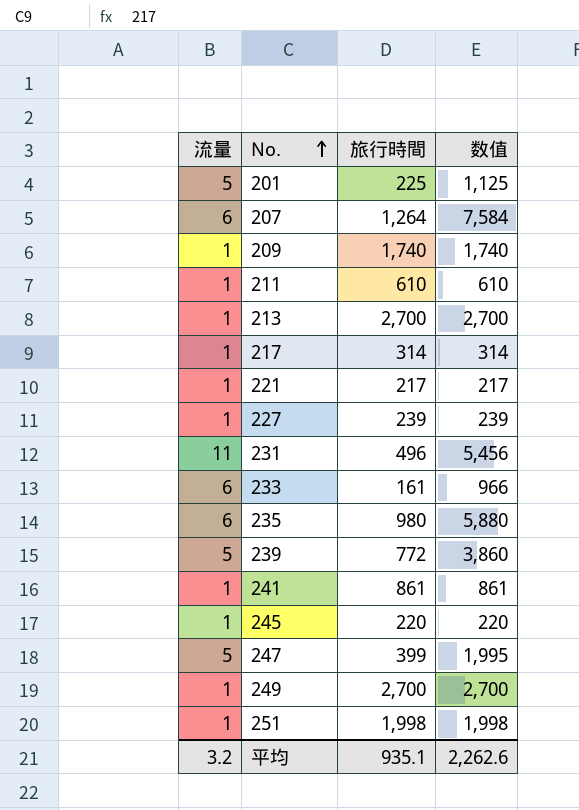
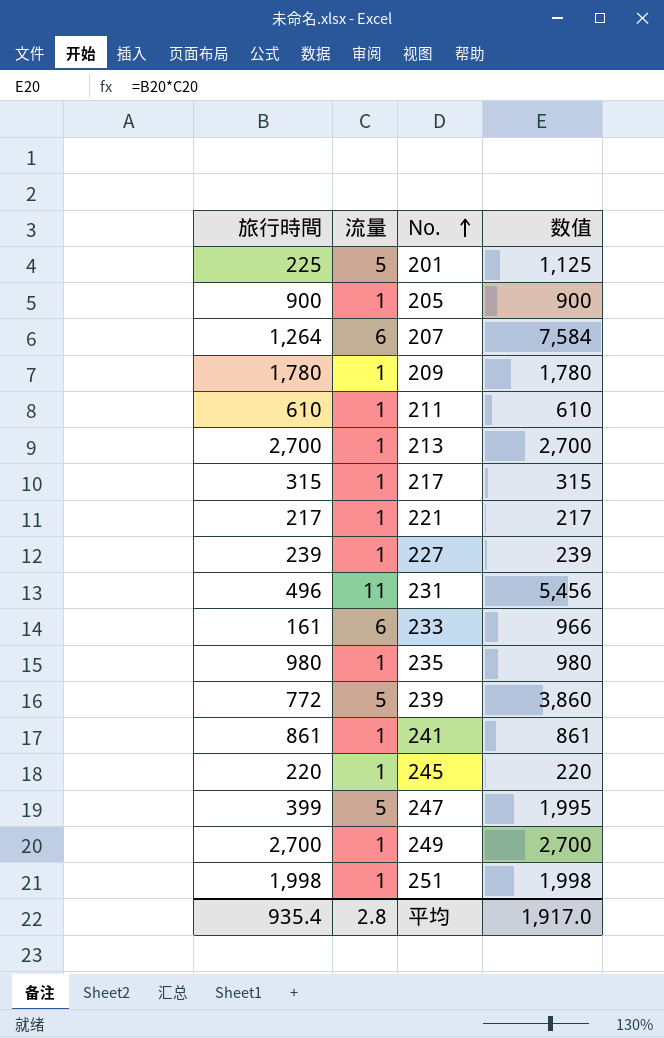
column 旅行時間 | position: 3 -> 1
row 205: none -> 900 | 1 | 900
209 | 旅行時間: 1,740 -> 1,780
209 | 数值: 1,740 -> 1,780
217 | 旅行時間: 314 -> 315
217 | 数值: 314 -> 315
235 | 流量: 6 -> 1
235 | 数值: 5,880 -> 980
平均 | 旅行時間: 935.1 -> 935.4
平均 | 流量: 3.2 -> 2.8
平均 | 数值: 2,262.6 -> 1,917.0

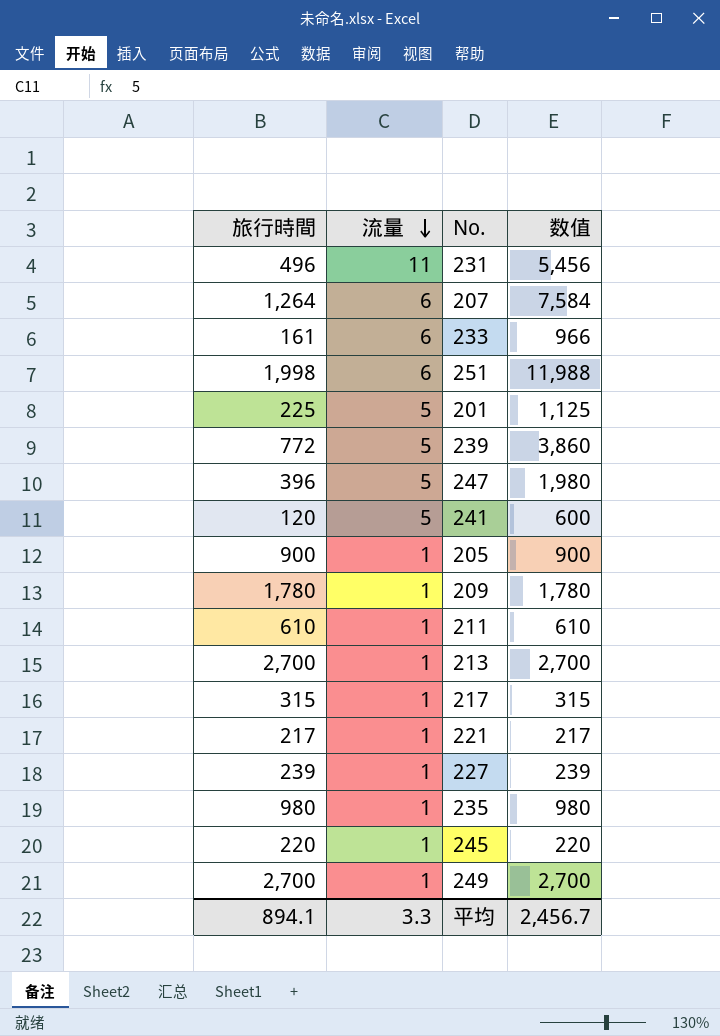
row order: No. ascending -> 流量 descending
251 | 流量: 1 -> 6
251 | 数值: 1,998 -> 11,988
247 | 旅行時間: 399 -> 396
247 | 数值: 1,995 -> 1,980
241 | 旅行時間: 861 -> 120
241 | 流量: 1 -> 5
241 | 数值: 861 -> 600
平均 | 旅行時間: 935.4 -> 894.1
平均 | 流量: 2.8 -> 3.3
平均 | 数值: 1,917.0 -> 2,456.7

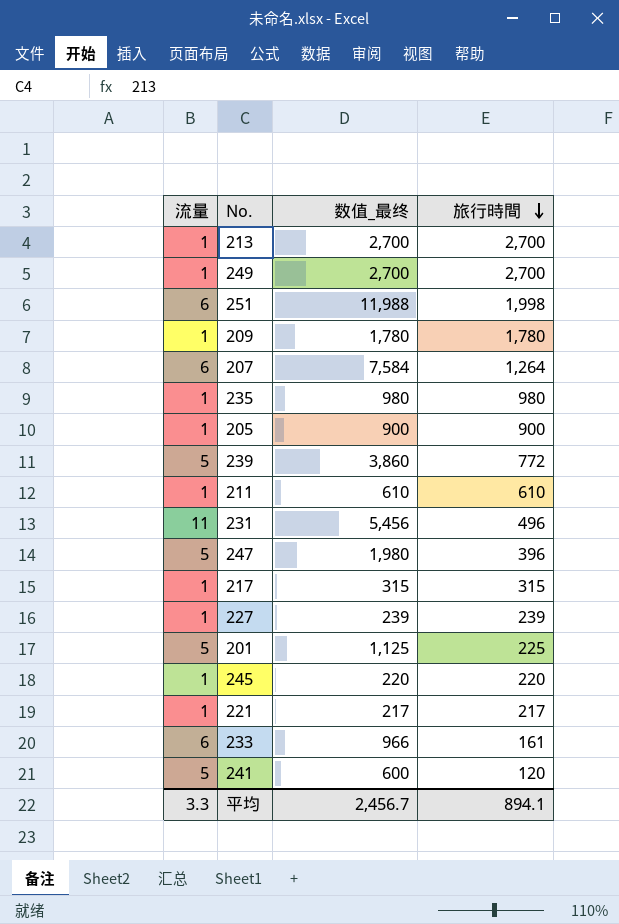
row order: 流量 descending -> 旅行時間 descending
column name: 数值 -> 数值_最终
column 旅行時間 | position: 1 -> 4

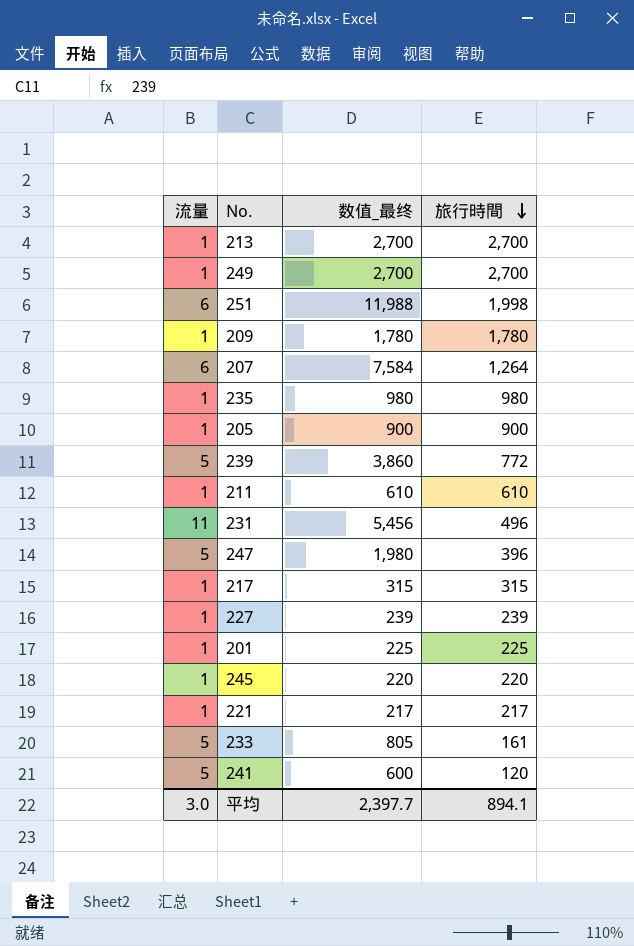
201 | 流量: 5 -> 1
201 | 数值_最终: 1,125 -> 225
233 | 流量: 6 -> 5
233 | 数值_最终: 966 -> 805
平均 | 流量: 3.3 -> 3.0
平均 | 数值_最终: 2,456.7 -> 2,397.7

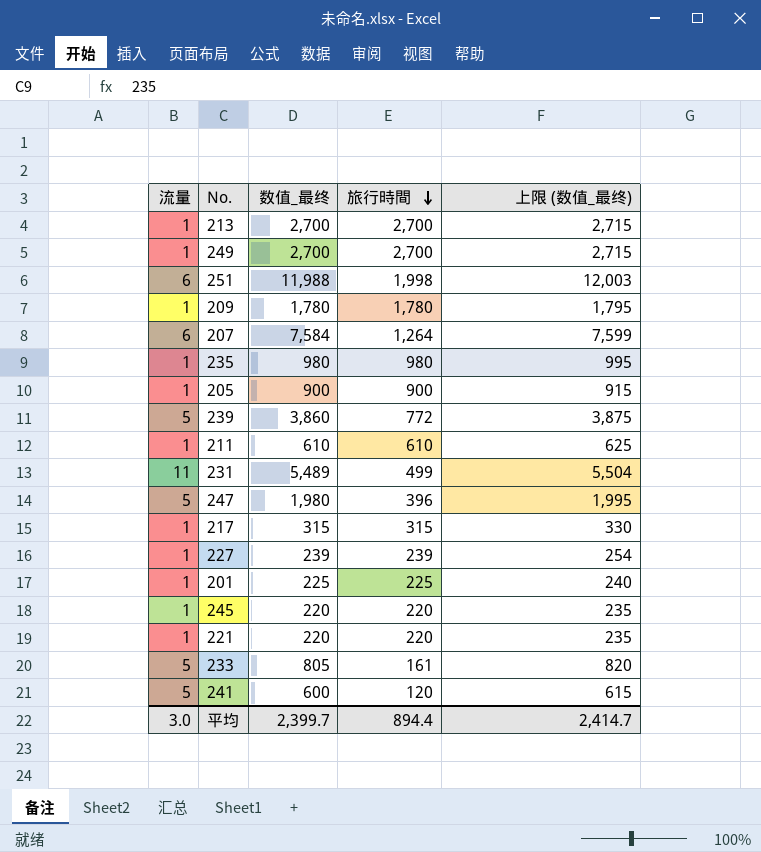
column 上限 (数值_最终) | formula: none -> [数值_最终] + 15
231 | 数值_最终: 5,456 -> 5,489
231 | 旅行時間: 496 -> 499
221 | 数值_最终: 217 -> 220
221 | 旅行時間: 217 -> 220
平均 | 数值_最终: 2,397.7 -> 2,399.7
平均 | 旅行時間: 894.1 -> 894.4

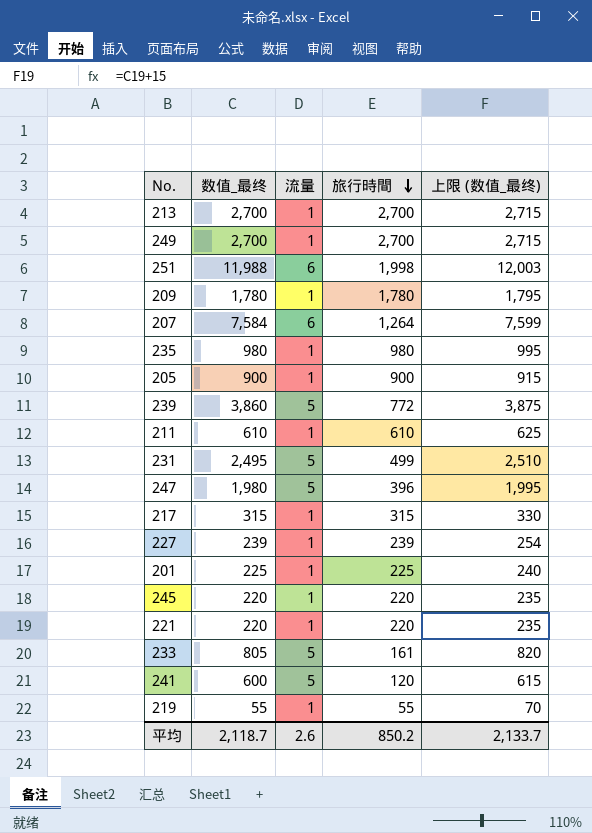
column 流量 | position: 1 -> 3
231 | 数值_最终: 5,489 -> 2,495
231 | 流量: 11 -> 5
231 | 上限 (数值_最终): 5,504 -> 2,510
row 219: none -> 55 | 1 | 55 | 70
平均 | 数值_最终: 2,399.7 -> 2,118.7
平均 | 流量: 3.0 -> 2.6
平均 | 旅行時間: 894.4 -> 850.2
平均 | 上限 (数值_最终): 2,414.7 -> 2,133.7

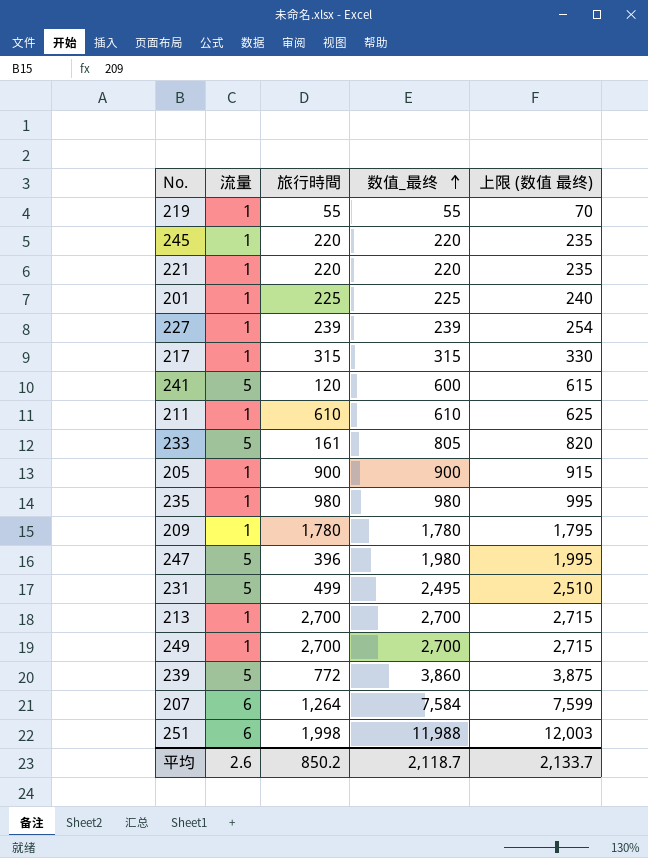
row order: 旅行時間 descending -> 数值_最终 ascending
column 数值_最终 | position: 2 -> 4
column name: 上限 (数值_最终) -> 上限 (数值 最终)

